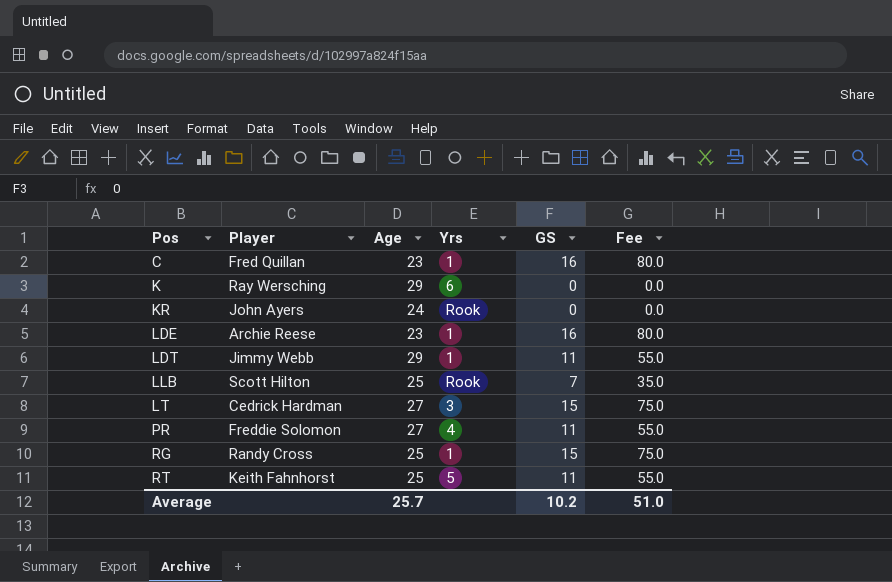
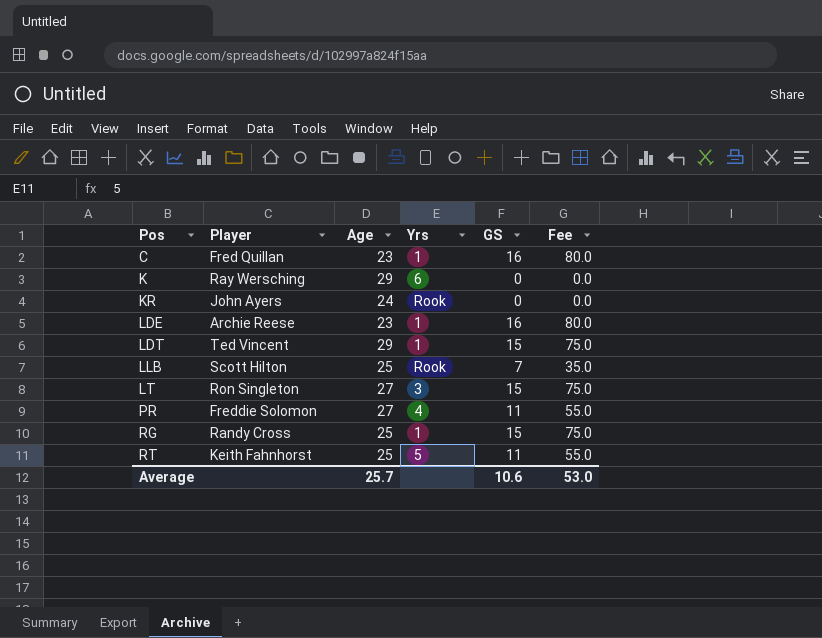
LDT | Player: Jimmy Webb -> Ted Vincent
LDT | GS: 11 -> 15
LDT | Fee: 55.0 -> 75.0
LT | Player: Cedrick Hardman -> Ron Singleton
Average | GS: 10.2 -> 10.6
Average | Fee: 51.0 -> 53.0

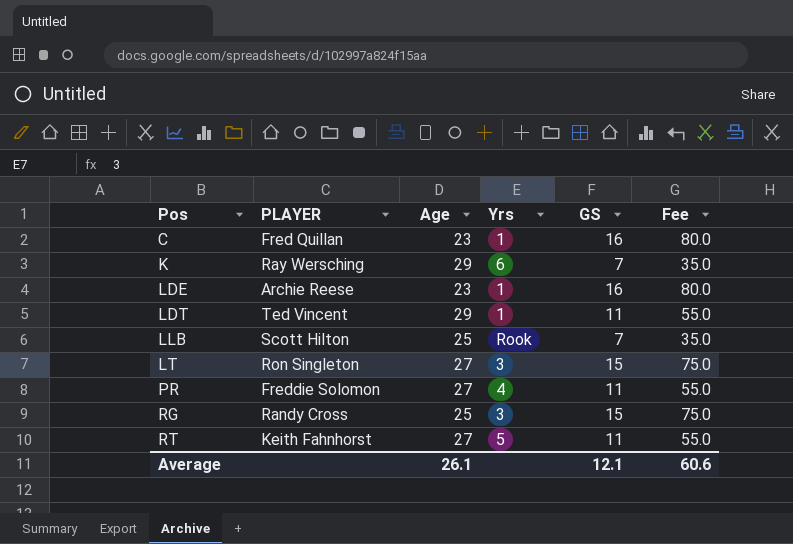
column name: Player -> PLAYER
row KR: John Ayers | 24 | Rook | 0 | 0.0 -> none
K | GS: 0 -> 7
K | Fee: 0.0 -> 35.0
LDT | GS: 15 -> 11
LDT | Fee: 75.0 -> 55.0
RG | Yrs: 1 -> 3
RT | Age: 25 -> 27
Average | Age: 25.7 -> 26.1
Average | GS: 10.6 -> 12.1
Average | Fee: 53.0 -> 60.6

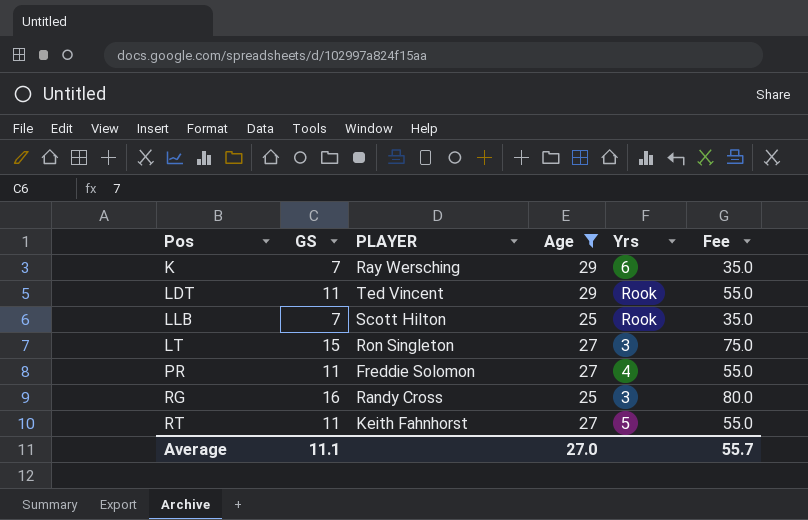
filter: none -> Age != 23
column GS | position: 5 -> 2
LDT | Yrs: 1 -> Rook
RG | GS: 15 -> 16
RG | Fee: 75.0 -> 80.0
Average | GS: 12.1 -> 11.1
Average | Age: 26.1 -> 27.0
Average | Fee: 60.6 -> 55.7

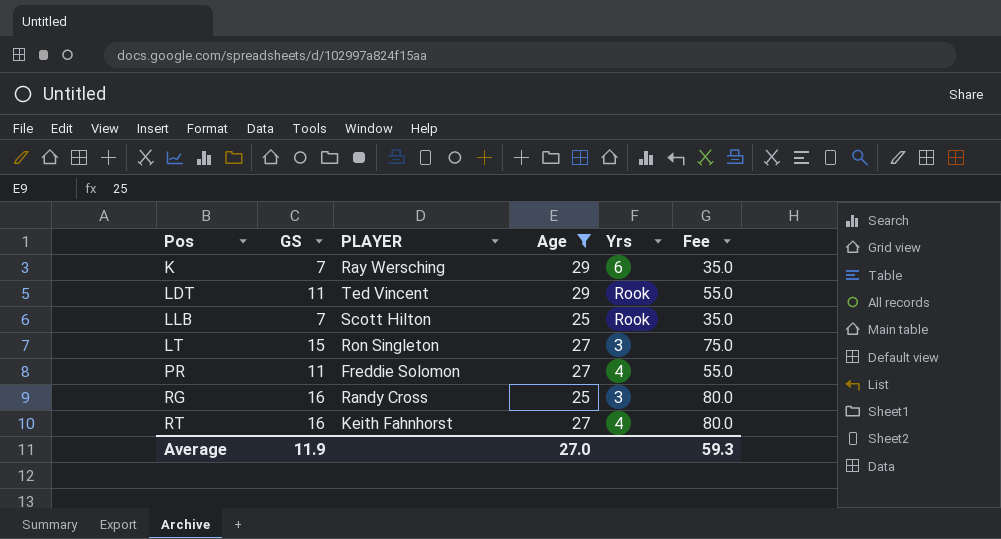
RT | GS: 11 -> 16
RT | Yrs: 5 -> 4
RT | Fee: 55.0 -> 80.0
Average | GS: 11.1 -> 11.9
Average | Fee: 55.7 -> 59.3

